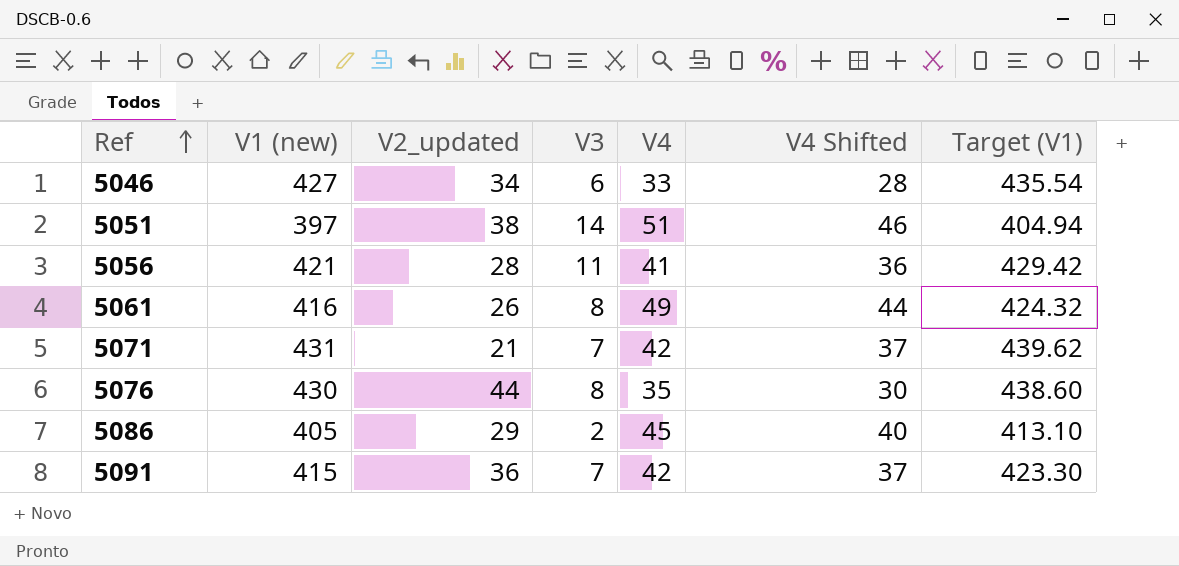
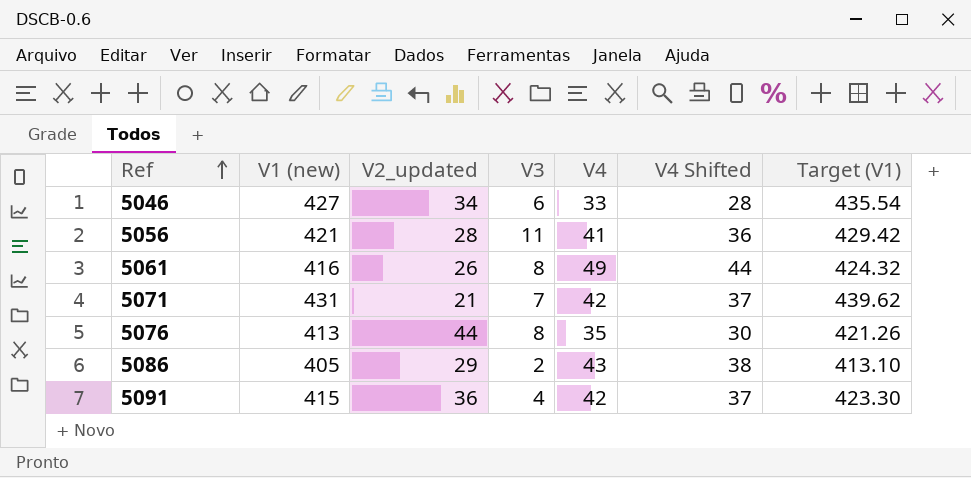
row 5051: 397 | 38 | 14 | 51 | 46 | 404.94 -> none
5076 | V1 (new): 430 -> 413
5076 | Target (V1): 438.60 -> 421.26
5086 | V4: 45 -> 43
5086 | V4 Shifted: 40 -> 38
5091 | V3: 7 -> 4

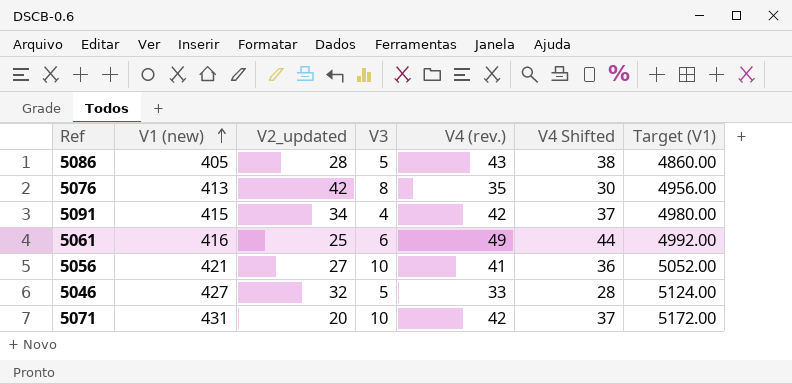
row order: Ref ascending -> V1 (new) ascending
column name: V4 -> V4 (rev.)
column Target (V1) | formula: [V1 (new)] * 1.02 -> [V1 (new)] * 12
5086 | V2_updated: 29 -> 28
5086 | V3: 2 -> 5
5076 | V2_updated: 44 -> 42
5091 | V2_updated: 36 -> 34
5061 | V2_updated: 26 -> 25
5061 | V3: 8 -> 6
5056 | V2_updated: 28 -> 27
5056 | V3: 11 -> 10
5046 | V2_updated: 34 -> 32
5046 | V3: 6 -> 5
5071 | V2_updated: 21 -> 20
5071 | V3: 7 -> 10

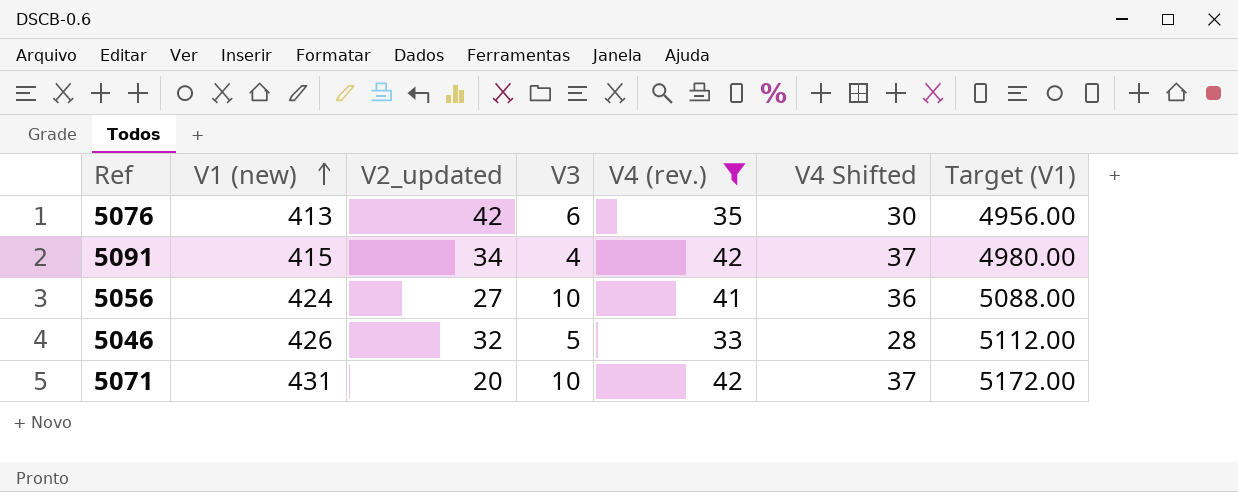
filter: none -> V4 (rev.) <= 42
5076 | V3: 8 -> 6
5056 | V1 (new): 421 -> 424
5056 | Target (V1): 5052.00 -> 5088.00
5046 | V1 (new): 427 -> 426
5046 | Target (V1): 5124.00 -> 5112.00

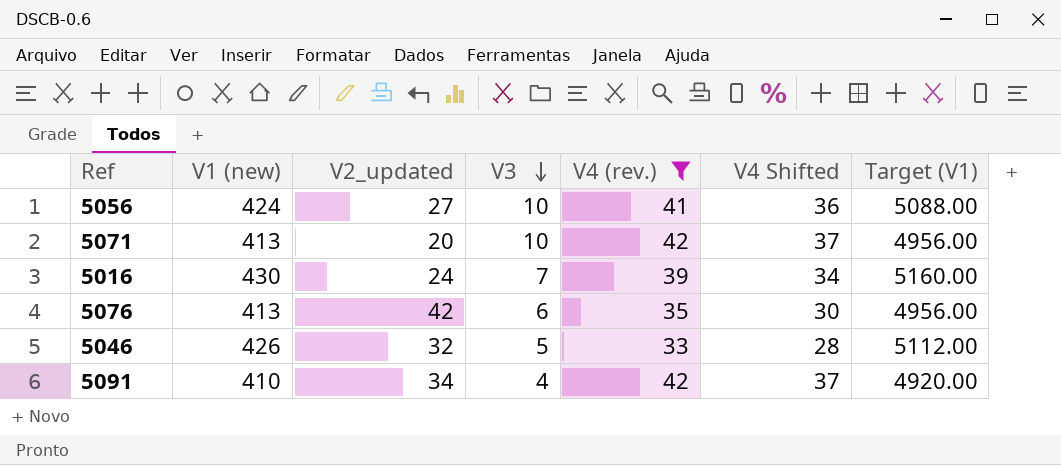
row order: V1 (new) ascending -> V3 descending
5071 | V1 (new): 431 -> 413
5071 | Target (V1): 5172.00 -> 4956.00
row 5016: none -> 430 | 24 | 7 | 39 | 34 | 5160.00
5091 | V1 (new): 415 -> 410
5091 | Target (V1): 4980.00 -> 4920.00

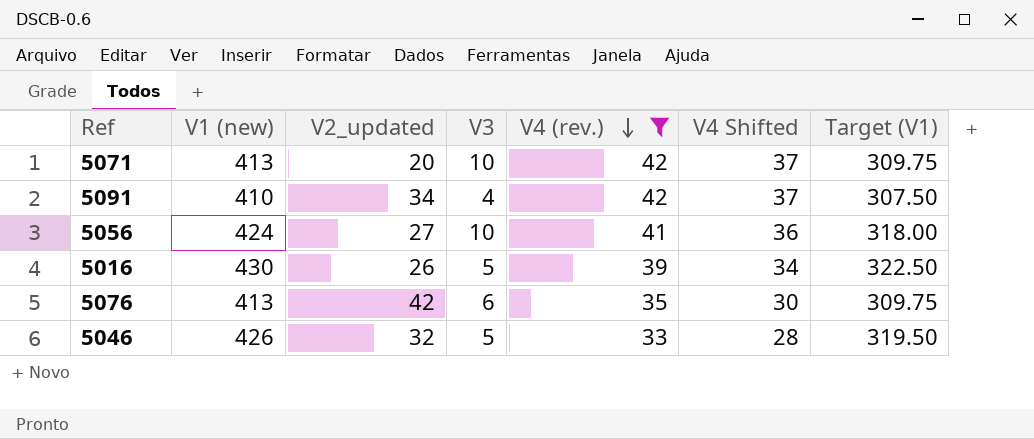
row order: V3 descending -> V4 (rev.) descending
column Target (V1) | formula: [V1 (new)] * 12 -> [V1 (new)] * 0.75
5016 | V2_updated: 24 -> 26
5016 | V3: 7 -> 5

